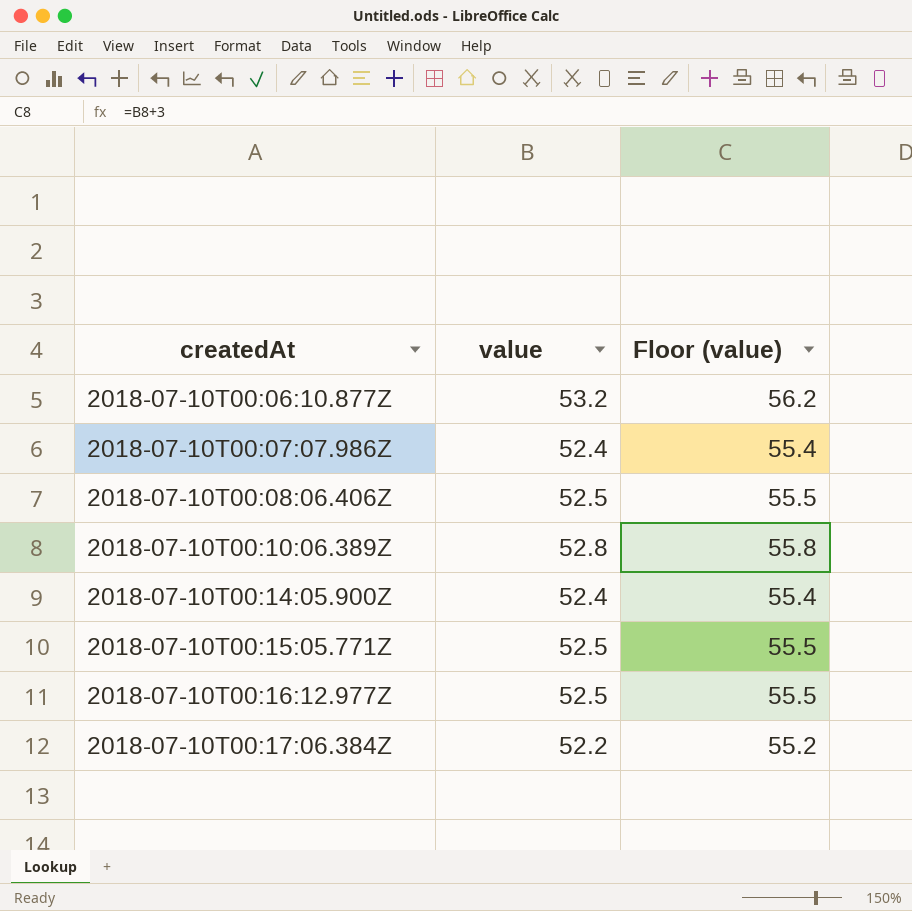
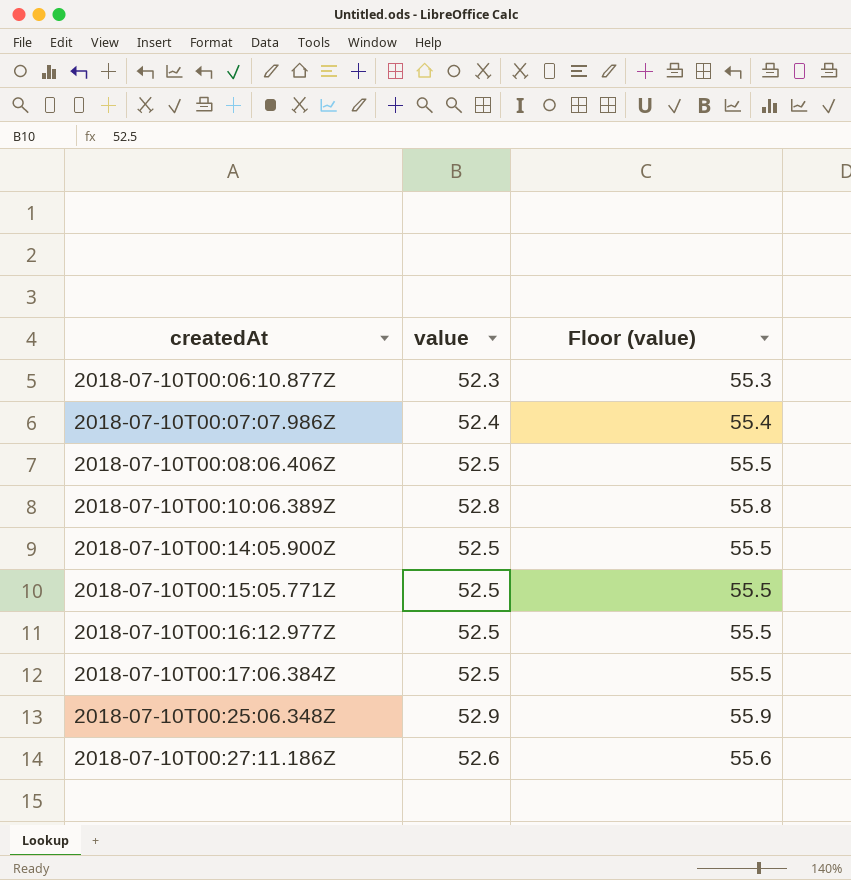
2018-07-10T00:06:10.877Z | value: 53.2 -> 52.3
2018-07-10T00:06:10.877Z | Floor (value): 56.2 -> 55.3
2018-07-10T00:14:05.900Z | value: 52.4 -> 52.5
2018-07-10T00:14:05.900Z | Floor (value): 55.4 -> 55.5
2018-07-10T00:17:06.384Z | value: 52.2 -> 52.5
2018-07-10T00:17:06.384Z | Floor (value): 55.2 -> 55.5
row 2018-07-10T00:25:06.348Z: none -> 52.9 | 55.9
row 2018-07-10T00:27:11.186Z: none -> 52.6 | 55.6

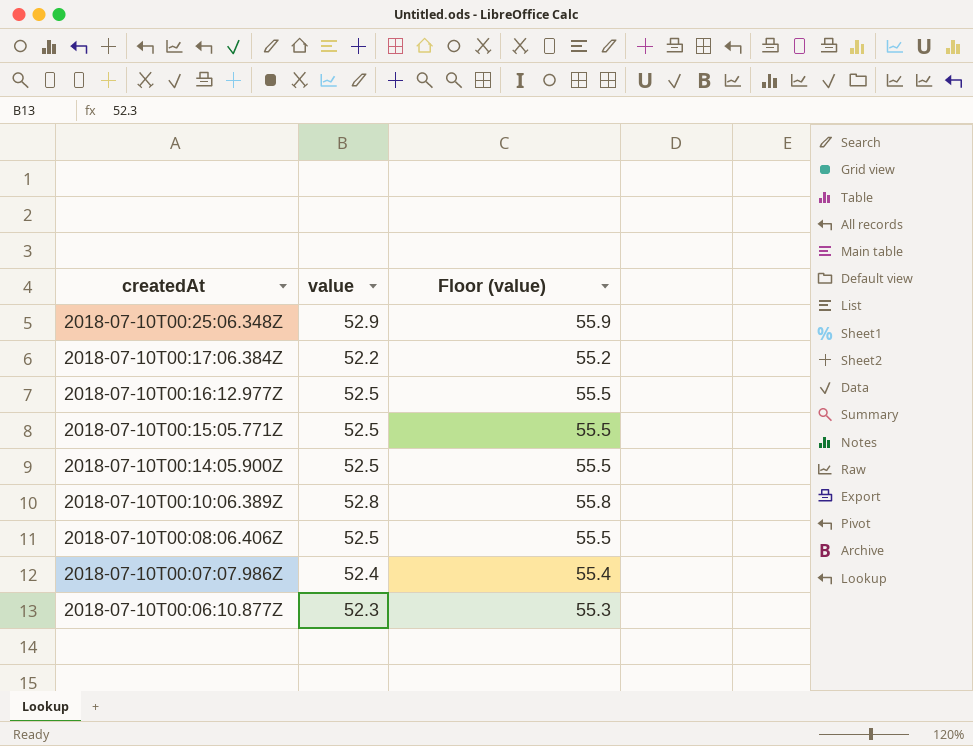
row order: createdAt ascending -> createdAt descending
row 2018-07-10T00:27:11.186Z: 52.6 | 55.6 -> none
2018-07-10T00:17:06.384Z | value: 52.5 -> 52.2
2018-07-10T00:17:06.384Z | Floor (value): 55.5 -> 55.2

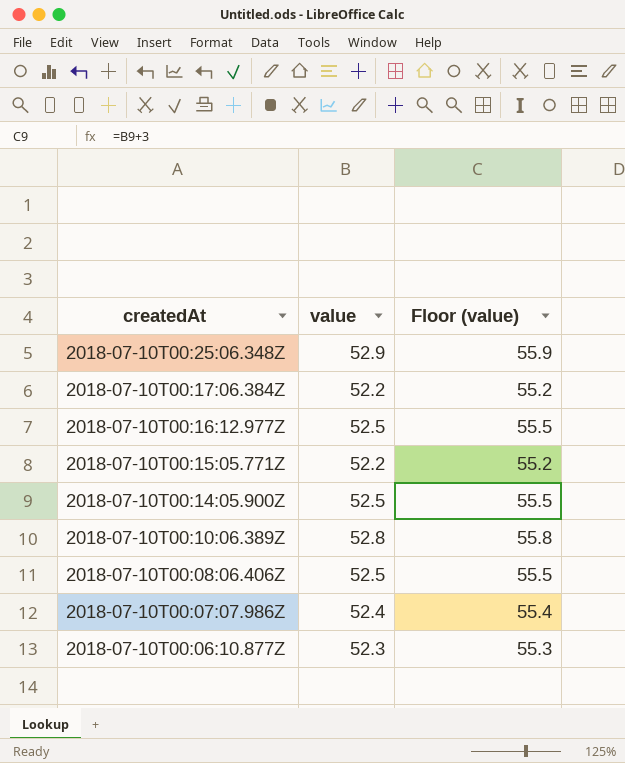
2018-07-10T00:15:05.771Z | value: 52.5 -> 52.2
2018-07-10T00:15:05.771Z | Floor (value): 55.5 -> 55.2

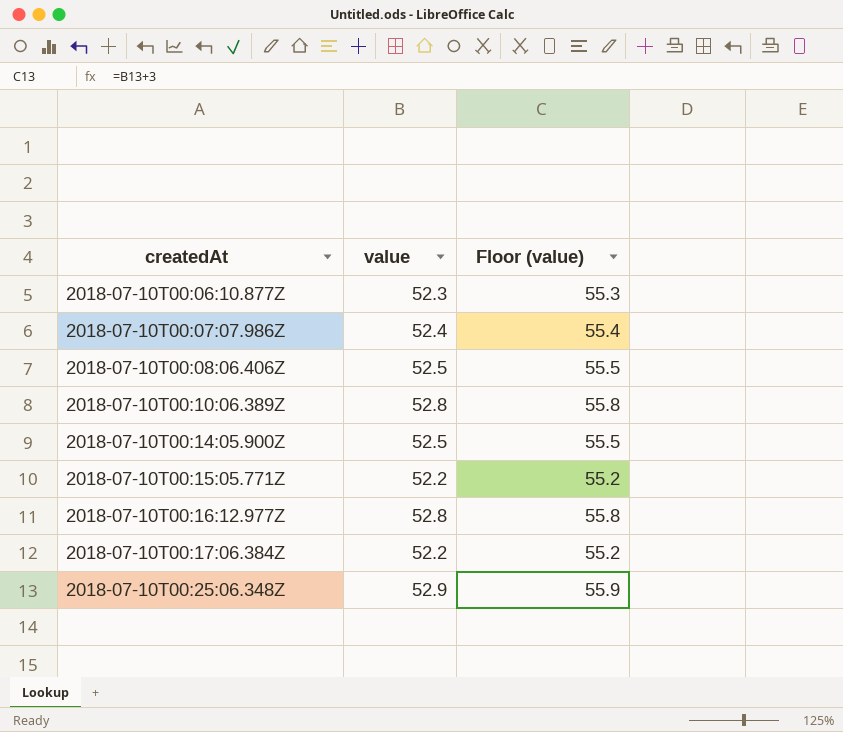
row order: createdAt descending -> createdAt ascending
2018-07-10T00:16:12.977Z | value: 52.5 -> 52.8
2018-07-10T00:16:12.977Z | Floor (value): 55.5 -> 55.8

